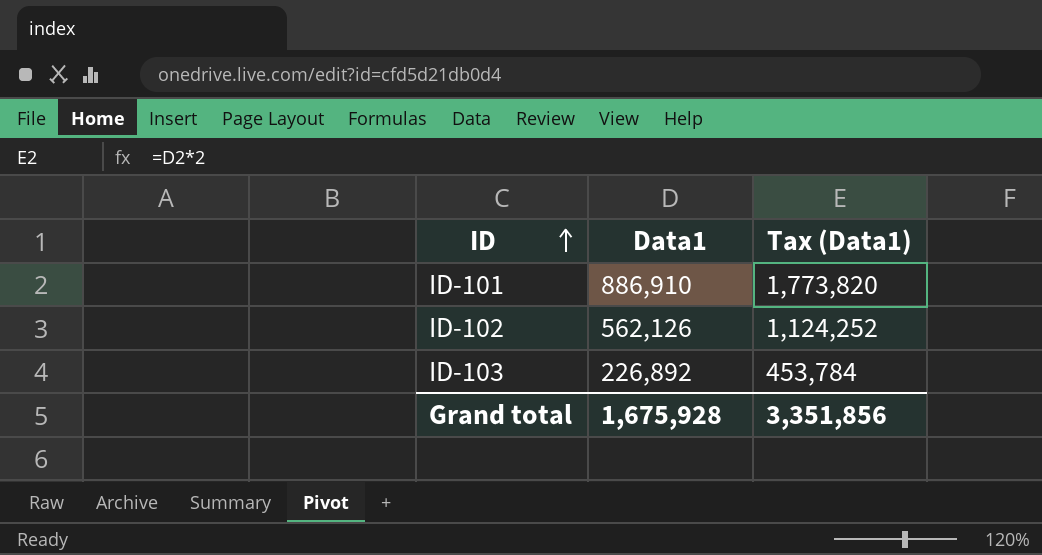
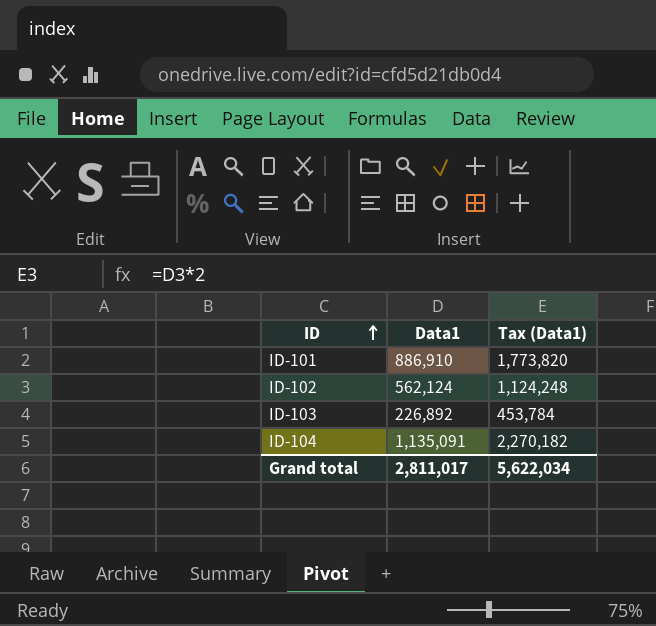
ID-102 | Data1: 562,126 -> 562,124
ID-102 | Tax (Data1): 1,124,252 -> 1,124,248
row ID-104: none -> 1,135,091 | 2,270,182
Grand total | Data1: 1,675,928 -> 2,811,017
Grand total | Tax (Data1): 3,351,856 -> 5,622,034

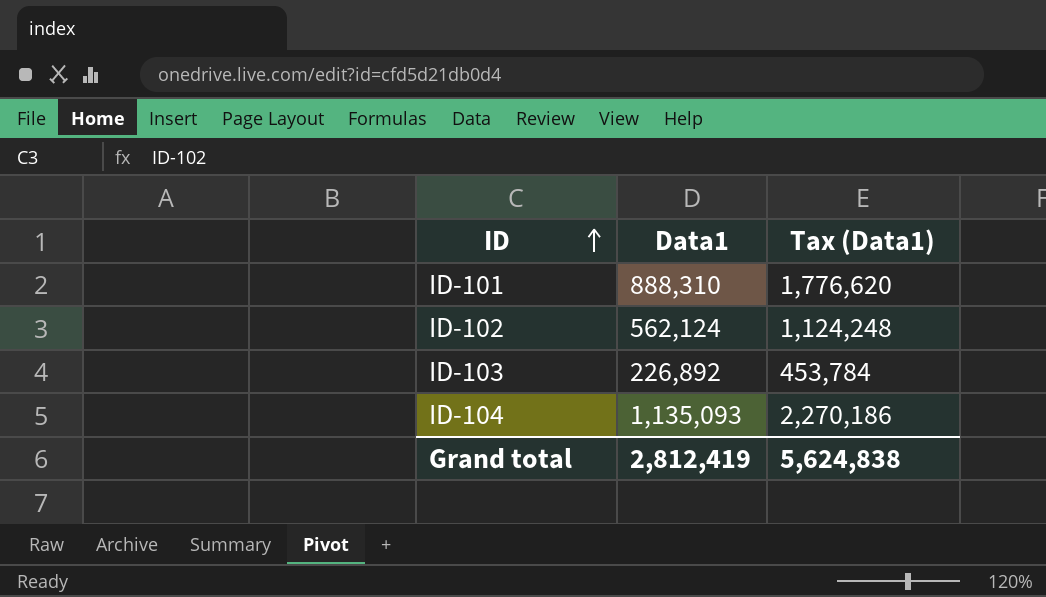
ID-101 | Data1: 886,910 -> 888,310
ID-101 | Tax (Data1): 1,773,820 -> 1,776,620
ID-104 | Data1: 1,135,091 -> 1,135,093
ID-104 | Tax (Data1): 2,270,182 -> 2,270,186
Grand total | Data1: 2,811,017 -> 2,812,419
Grand total | Tax (Data1): 5,622,034 -> 5,624,838

